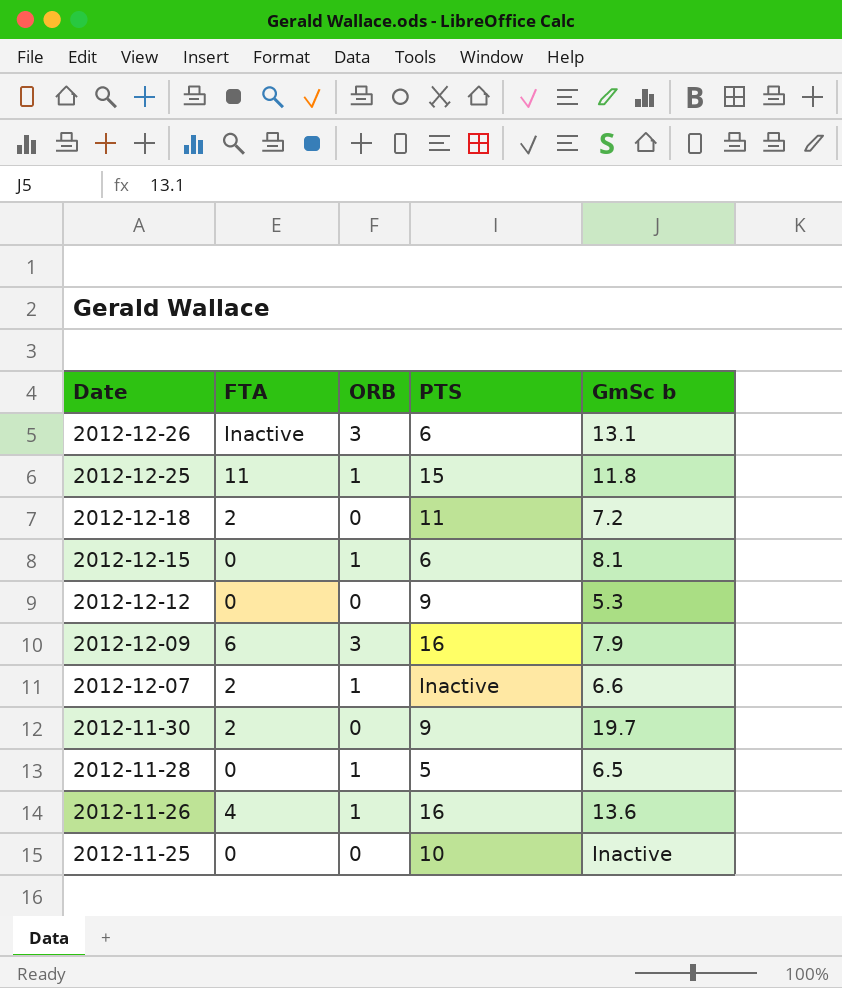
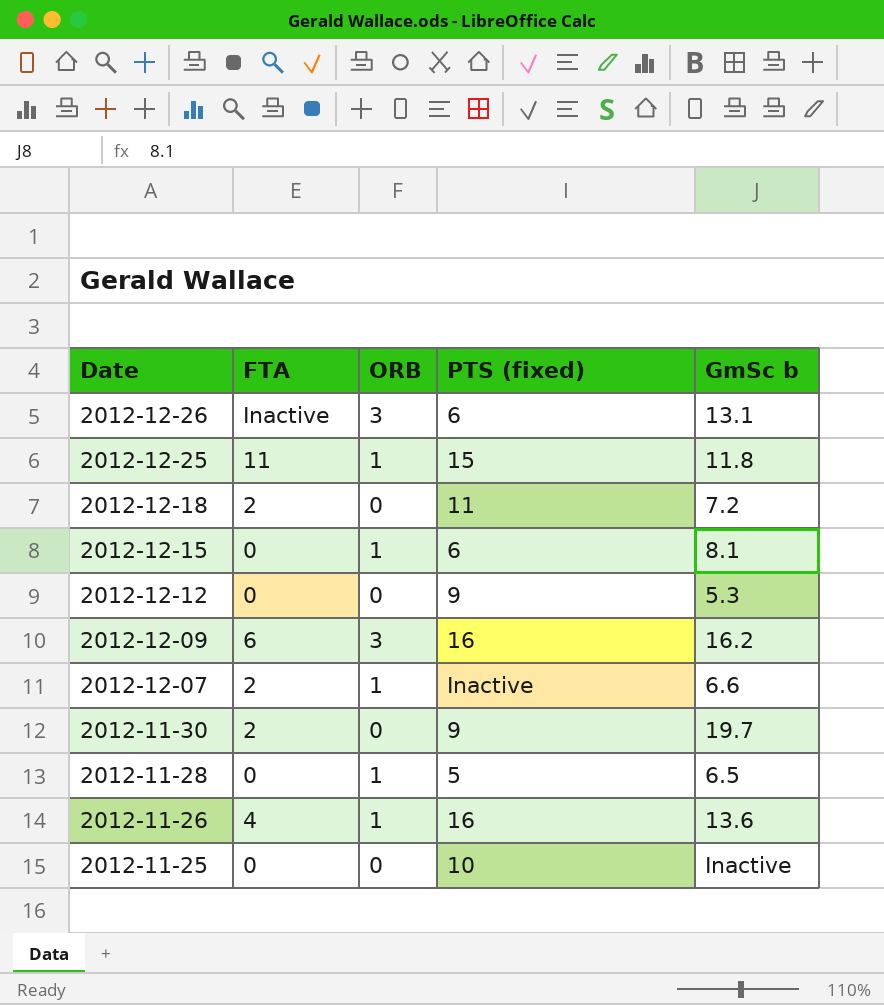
column name: PTS -> PTS (fixed)
2012-12-09 | GmSc b: 7.9 -> 16.2

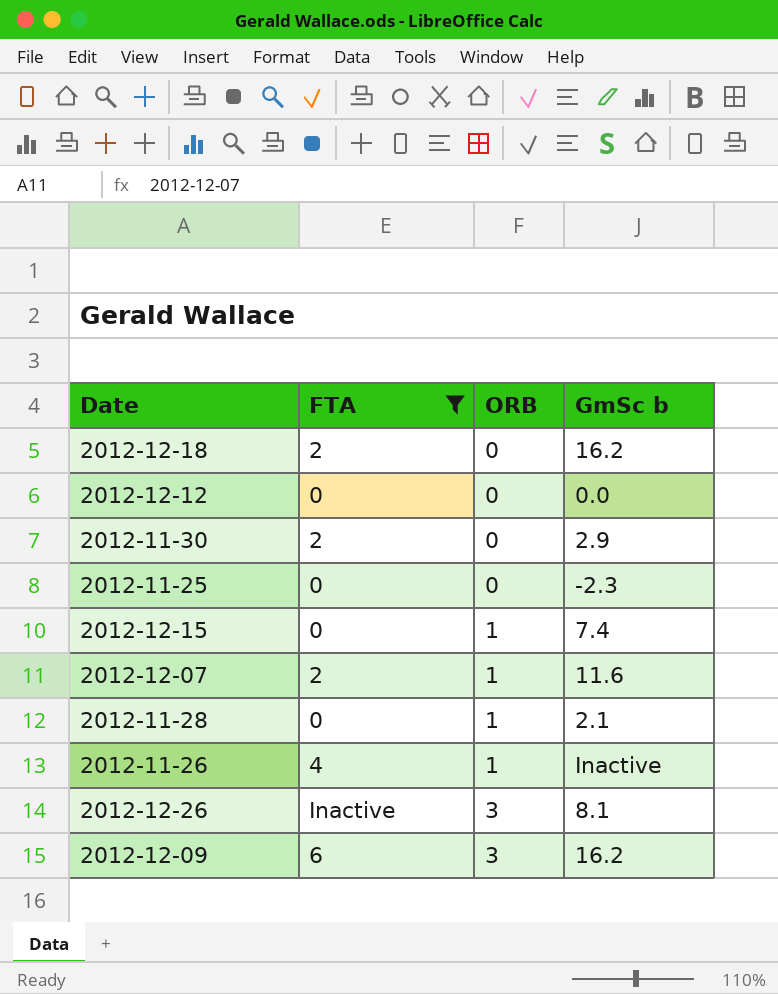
filter: none -> FTA != 11
row order: Date descending -> ORB ascending
column PTS (fixed) | position: 4 -> none
2012-12-18 | GmSc b: 7.2 -> 16.2
2012-12-12 | GmSc b: 5.3 -> 0.0
2012-11-30 | GmSc b: 19.7 -> 2.9
2012-11-25 | GmSc b: Inactive -> -2.3
2012-12-15 | GmSc b: 8.1 -> 7.4
2012-12-07 | GmSc b: 6.6 -> 11.6
2012-11-28 | GmSc b: 6.5 -> 2.1
2012-11-26 | GmSc b: 13.6 -> Inactive
2012-12-26 | GmSc b: 13.1 -> 8.1

